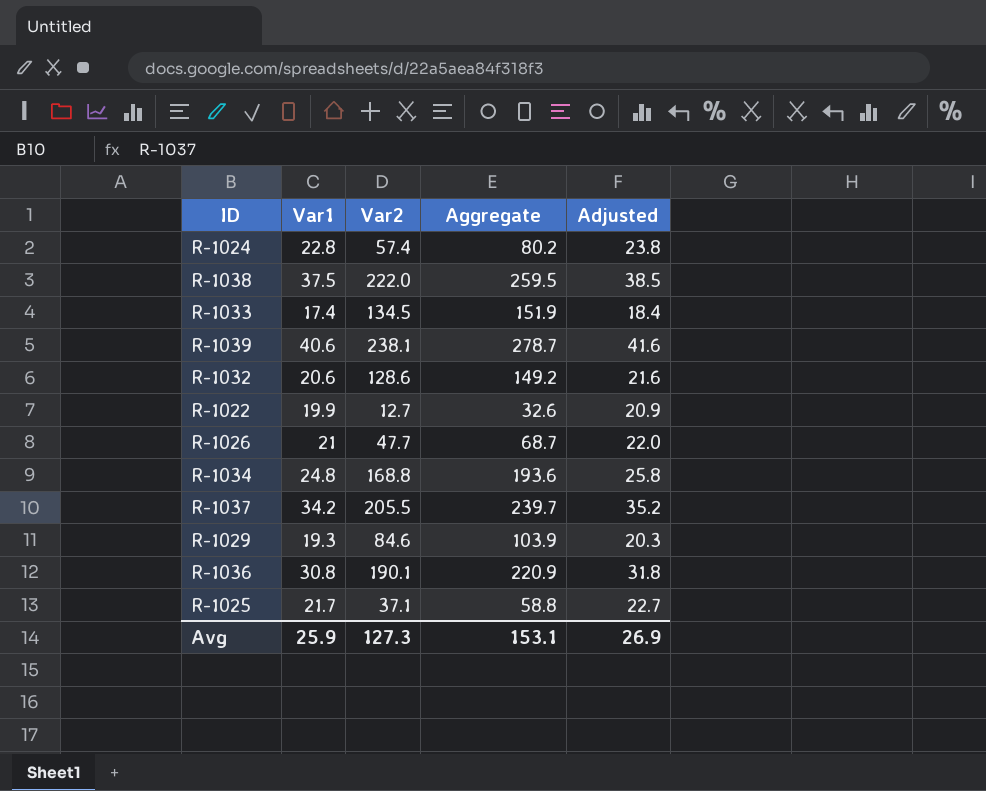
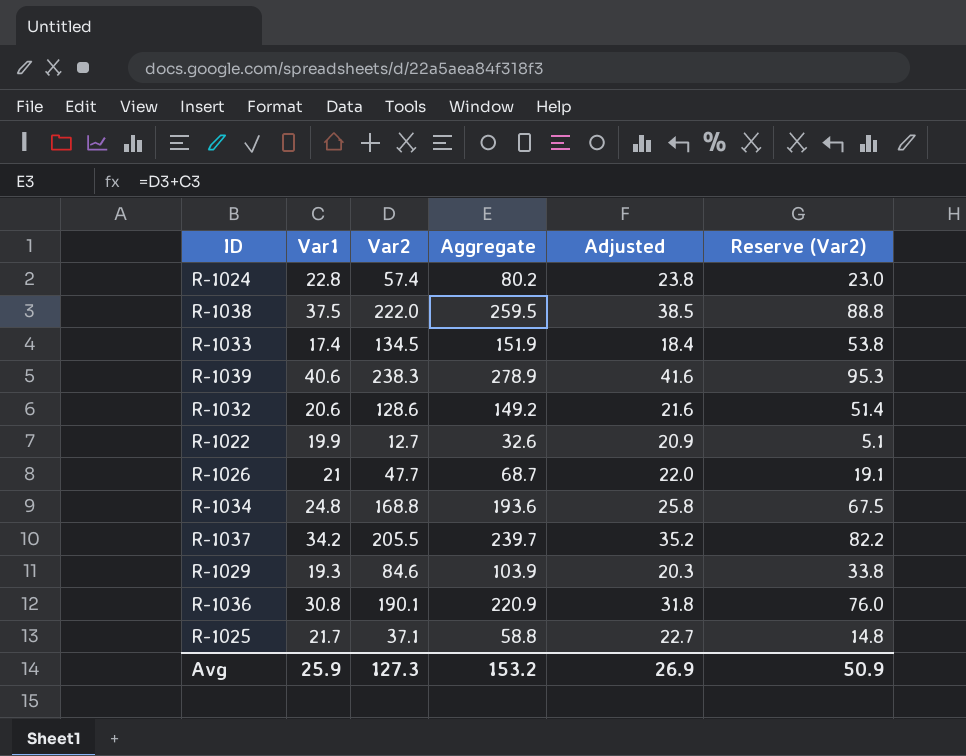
column Reserve (Var2) | formula: none -> [Var2] * 0.4
R-1039 | Var2: 238.1 -> 238.3
R-1039 | Aggregate: 278.7 -> 278.9
Avg | Aggregate: 153.1 -> 153.2

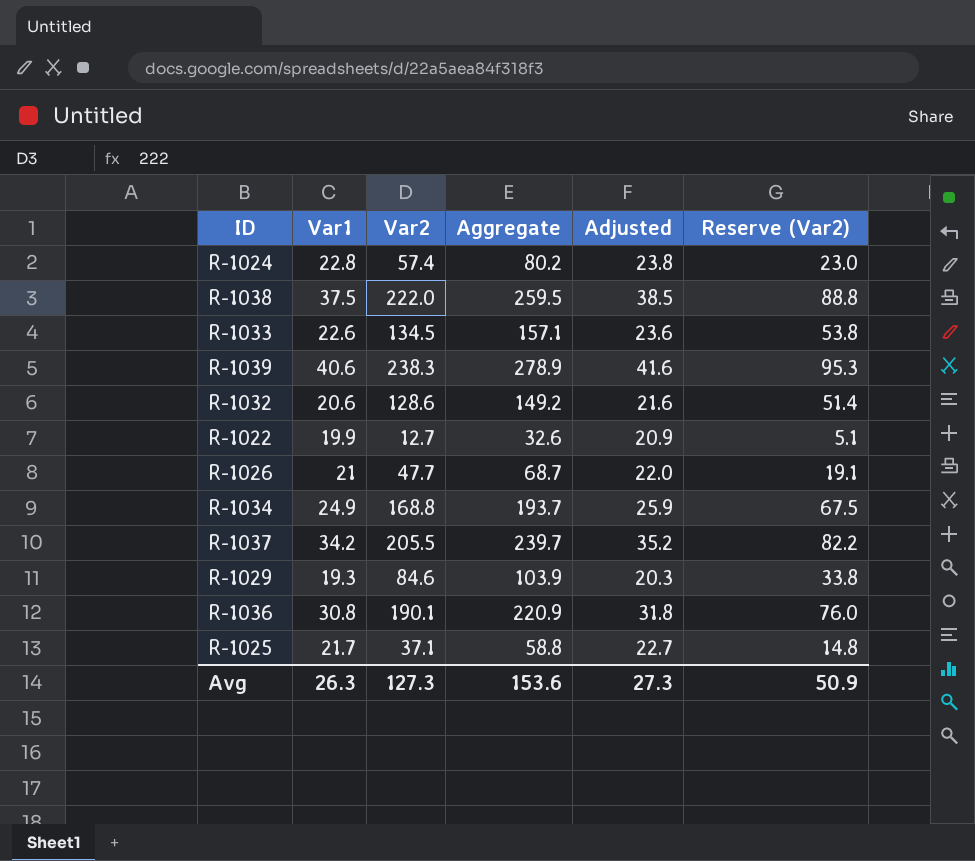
R-1033 | Var1: 17.4 -> 22.6
R-1033 | Aggregate: 151.9 -> 157.1
R-1033 | Adjusted: 18.4 -> 23.6
R-1034 | Var1: 24.8 -> 24.9
R-1034 | Aggregate: 193.6 -> 193.7
R-1034 | Adjusted: 25.8 -> 25.9
Avg | Var1: 25.9 -> 26.3
Avg | Aggregate: 153.2 -> 153.6
Avg | Adjusted: 26.9 -> 27.3

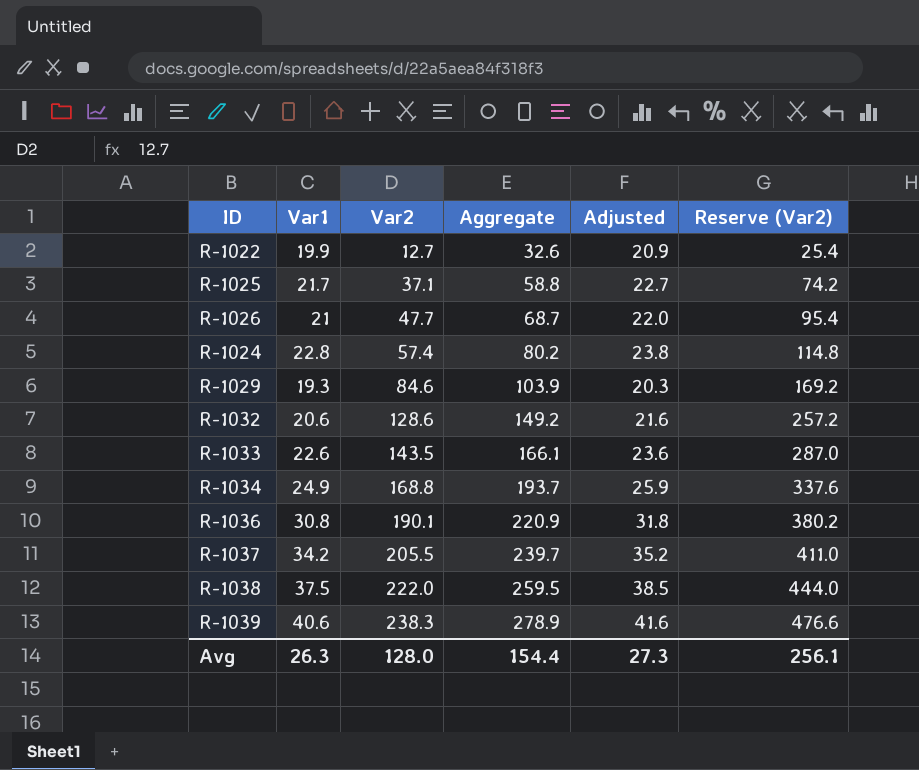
row order: none -> Var2 ascending
column Reserve (Var2) | formula: [Var2] * 0.4 -> [Var2] * 2
R-1033 | Var2: 134.5 -> 143.5
R-1033 | Aggregate: 157.1 -> 166.1
Avg | Var2: 127.3 -> 128.0
Avg | Aggregate: 153.6 -> 154.4
Avg | Reserve (Var2): 50.9 -> 256.1

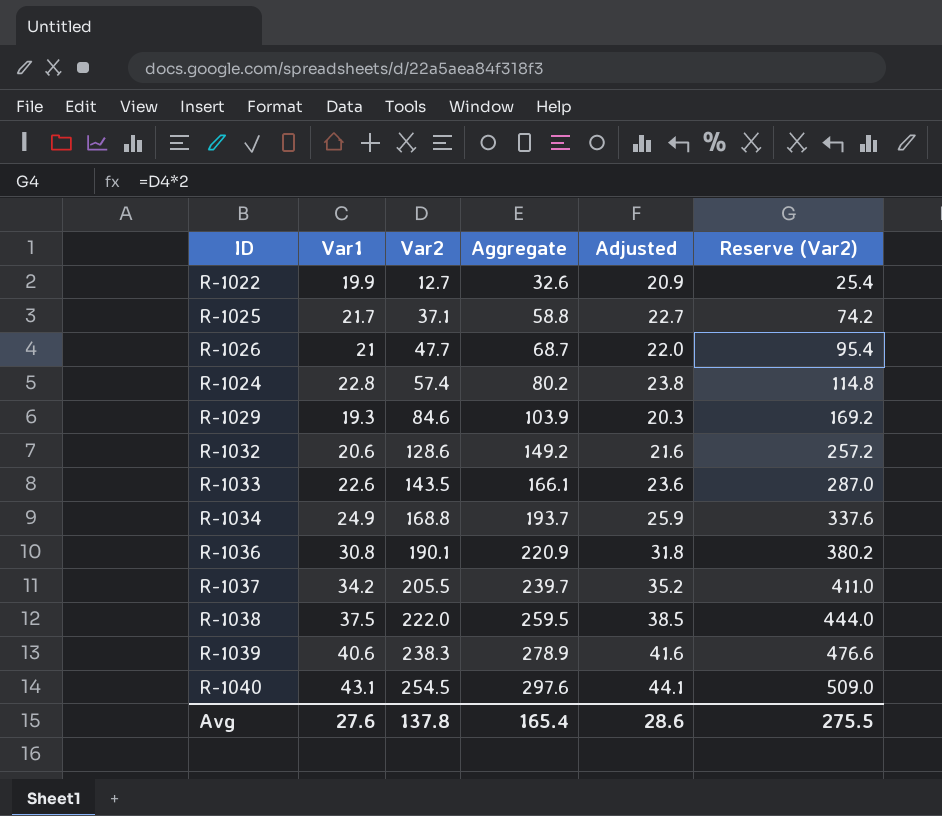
row R-1040: none -> 43.1 | 254.5 | 297.6 | 44.1 | 509.0
Avg | Var1: 26.3 -> 27.6
Avg | Var2: 128.0 -> 137.8
Avg | Aggregate: 154.4 -> 165.4
Avg | Adjusted: 27.3 -> 28.6
Avg | Reserve (Var2): 256.1 -> 275.5

